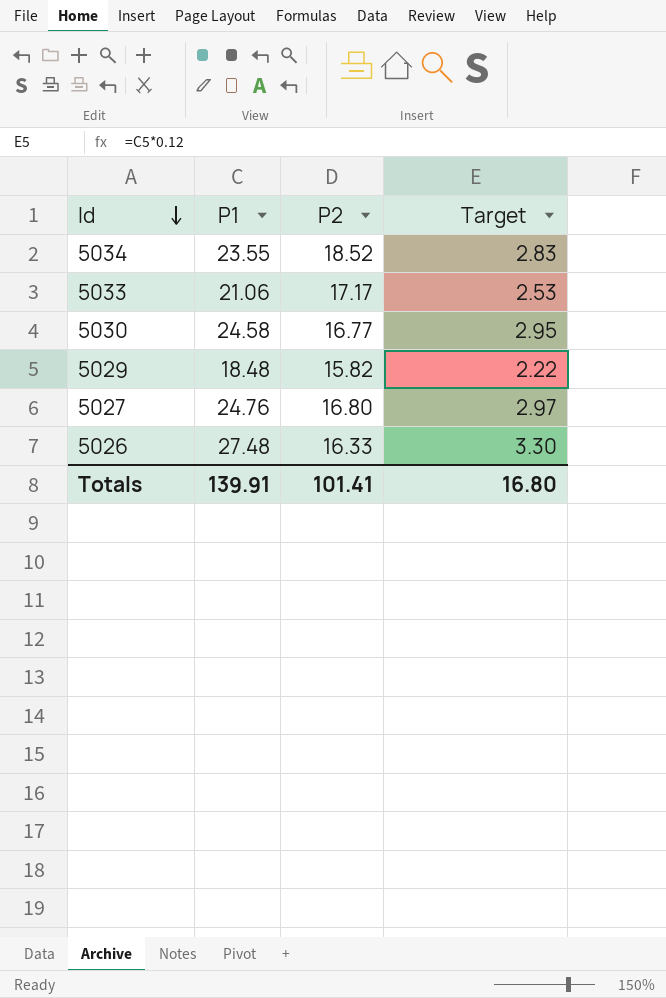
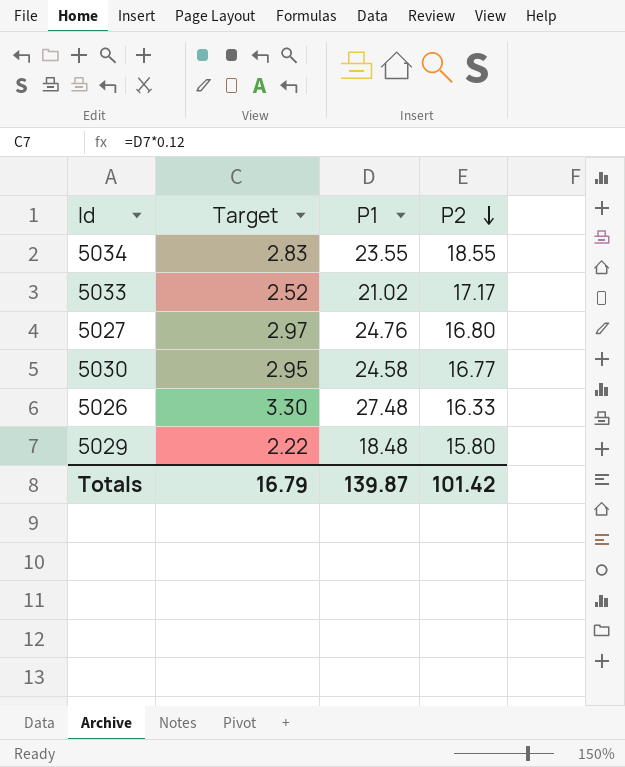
row order: Id descending -> P2 descending
column Target | position: 4 -> 2
5034 | P2: 18.52 -> 18.55
5033 | Target: 2.53 -> 2.52
5033 | P1: 21.06 -> 21.02
5029 | P2: 15.82 -> 15.80
Totals | Target: 16.80 -> 16.79
Totals | P1: 139.91 -> 139.87
Totals | P2: 101.41 -> 101.42

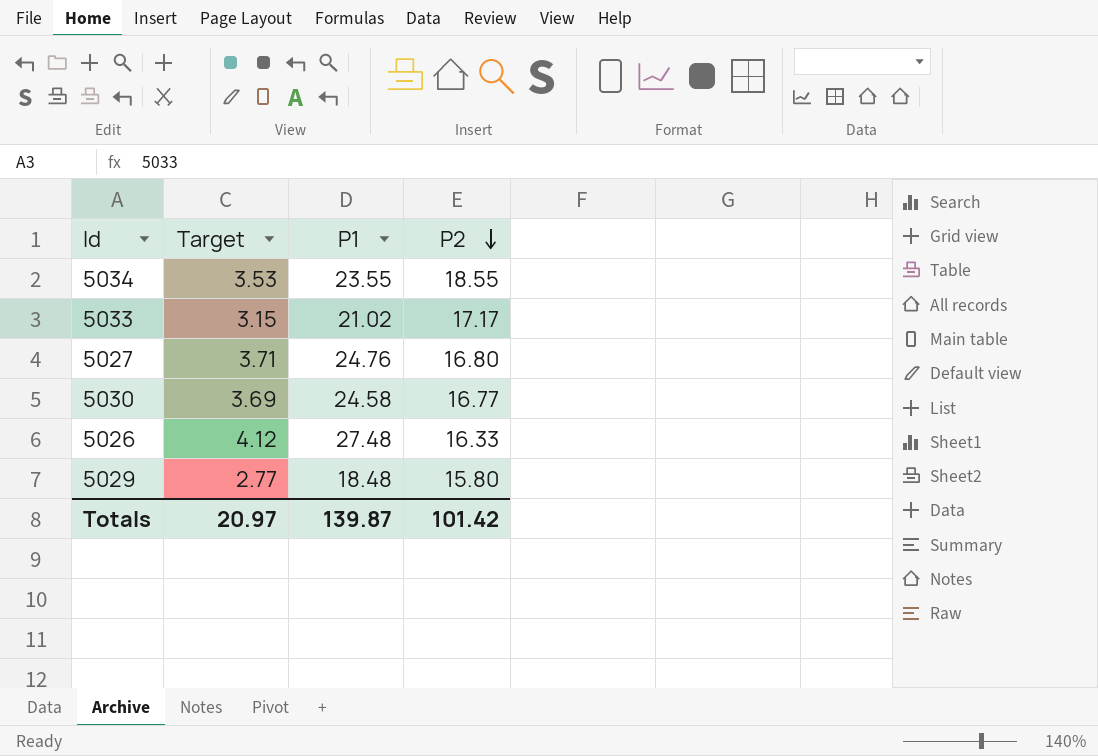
column Target | formula: [P1] * 0.12 -> [P1] * 0.15
Totals | Target: 16.79 -> 20.97

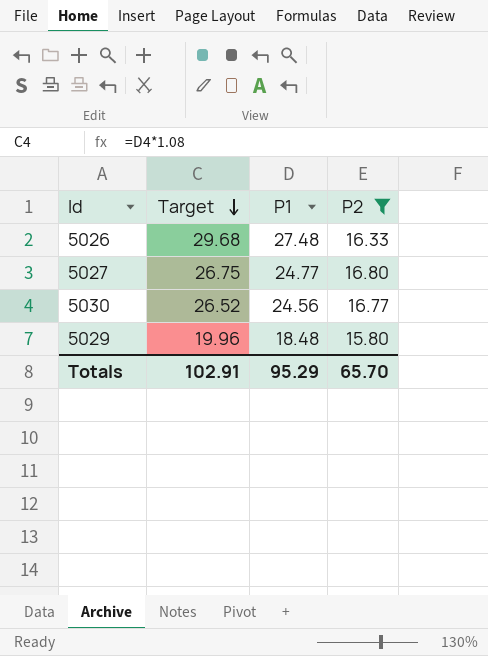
filter: none -> P2 <= 16.80
row order: P2 descending -> Target descending
column Target | formula: [P1] * 0.15 -> [P1] * 1.08
5027 | P1: 24.76 -> 24.77
5030 | P1: 24.58 -> 24.56
Totals | Target: 20.97 -> 102.91
Totals | P1: 139.87 -> 95.29
Totals | P2: 101.42 -> 65.70

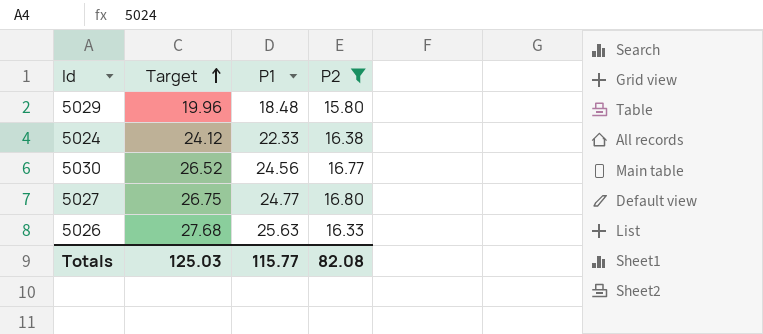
row order: Target descending -> Target ascending
row 5024: none -> 24.12 | 22.33 | 16.38
5026 | Target: 29.68 -> 27.68
5026 | P1: 27.48 -> 25.63
Totals | Target: 102.91 -> 125.03
Totals | P1: 95.29 -> 115.77
Totals | P2: 65.70 -> 82.08

